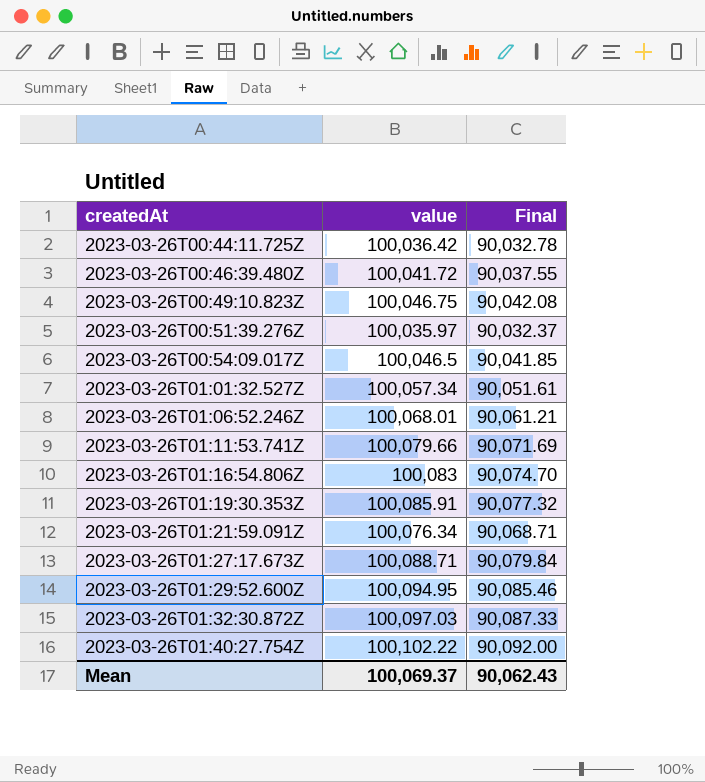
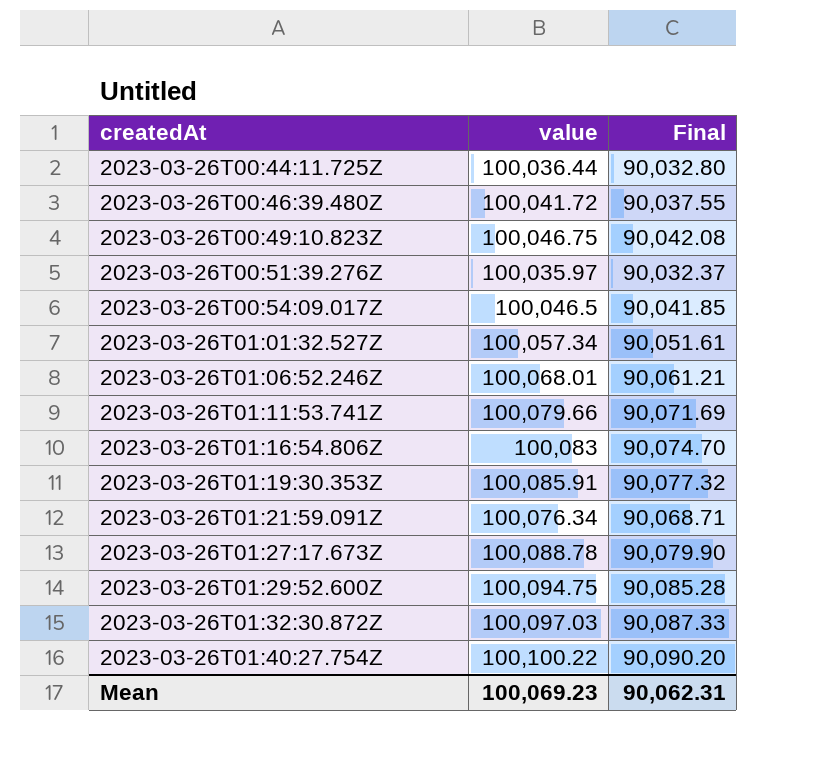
2023-03-26T00:44:11.725Z | value: 100,036.42 -> 100,036.44
2023-03-26T00:44:11.725Z | Final: 90,032.78 -> 90,032.80
2023-03-26T01:27:17.673Z | value: 100,088.71 -> 100,088.78
2023-03-26T01:27:17.673Z | Final: 90,079.84 -> 90,079.90
2023-03-26T01:29:52.600Z | value: 100,094.95 -> 100,094.75
2023-03-26T01:29:52.600Z | Final: 90,085.46 -> 90,085.28
2023-03-26T01:40:27.754Z | value: 100,102.22 -> 100,100.22
2023-03-26T01:40:27.754Z | Final: 90,092.00 -> 90,090.20
Mean | value: 100,069.37 -> 100,069.23
Mean | Final: 90,062.43 -> 90,062.31

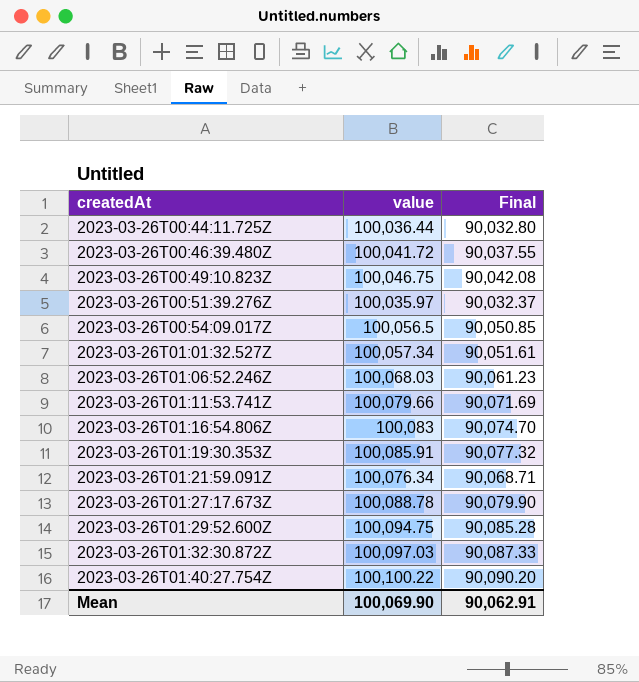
2023-03-26T00:54:09.017Z | value: 100,046.5 -> 100,056.5
2023-03-26T00:54:09.017Z | Final: 90,041.85 -> 90,050.85
2023-03-26T01:06:52.246Z | value: 100,068.01 -> 100,068.03
2023-03-26T01:06:52.246Z | Final: 90,061.21 -> 90,061.23
Mean | value: 100,069.23 -> 100,069.90
Mean | Final: 90,062.31 -> 90,062.91

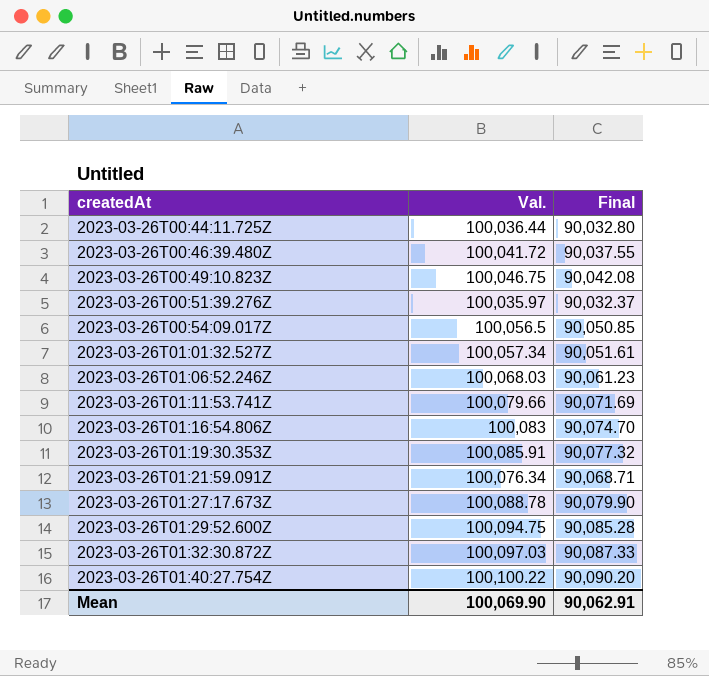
column name: value -> Val.

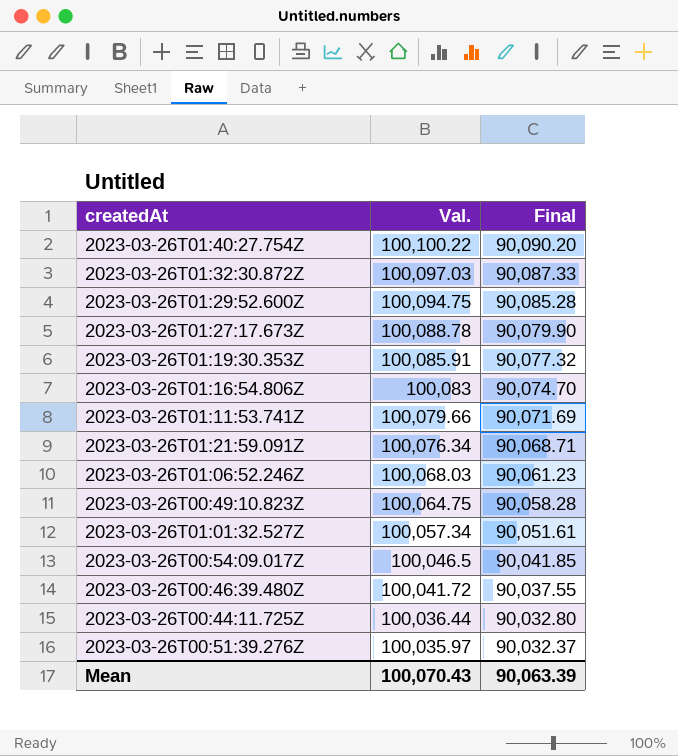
row order: createdAt ascending -> Val. descending
2023-03-26T00:49:10.823Z | Val.: 100,046.75 -> 100,064.75
2023-03-26T00:49:10.823Z | Final: 90,042.08 -> 90,058.28
2023-03-26T00:54:09.017Z | Val.: 100,056.5 -> 100,046.5
2023-03-26T00:54:09.017Z | Final: 90,050.85 -> 90,041.85
Mean | Val.: 100,069.90 -> 100,070.43
Mean | Final: 90,062.91 -> 90,063.39

